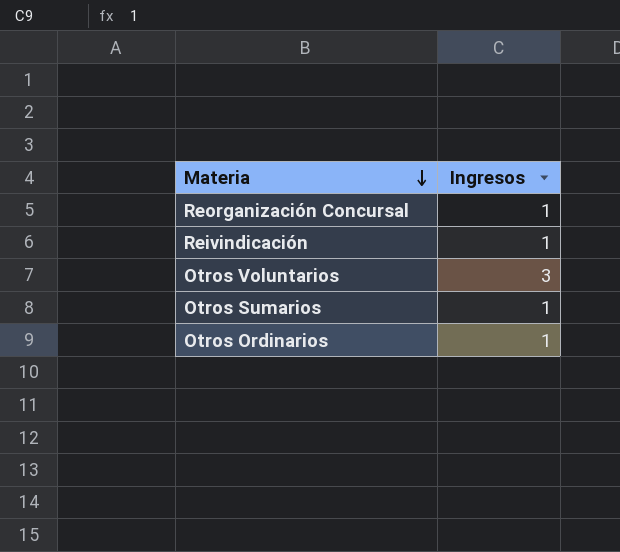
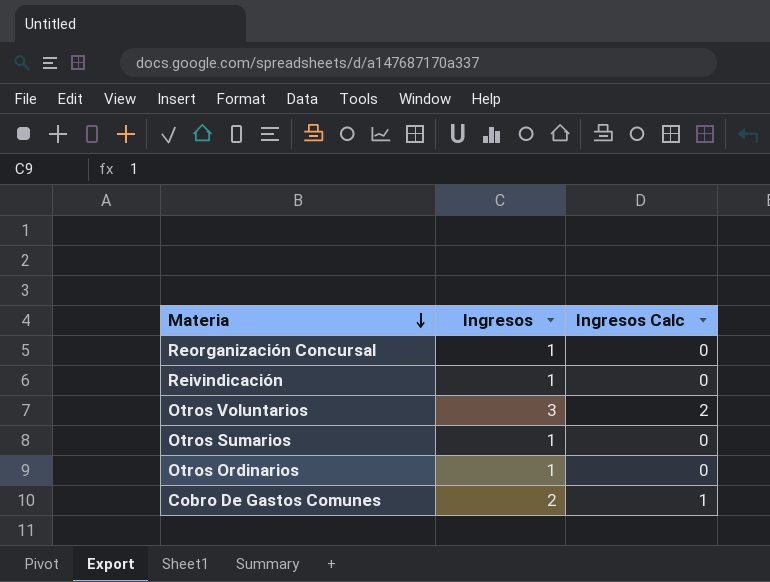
column Ingresos Calc | formula: none -> [Ingresos] - 1
row Cobro De Gastos Comunes: none -> 2 | 1

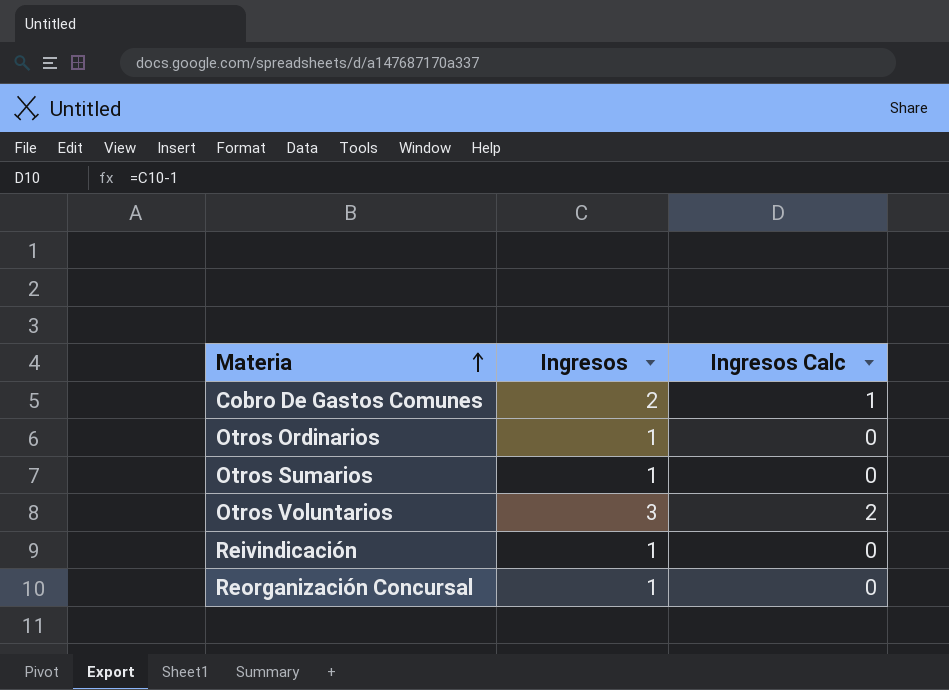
row order: Materia descending -> Materia ascending

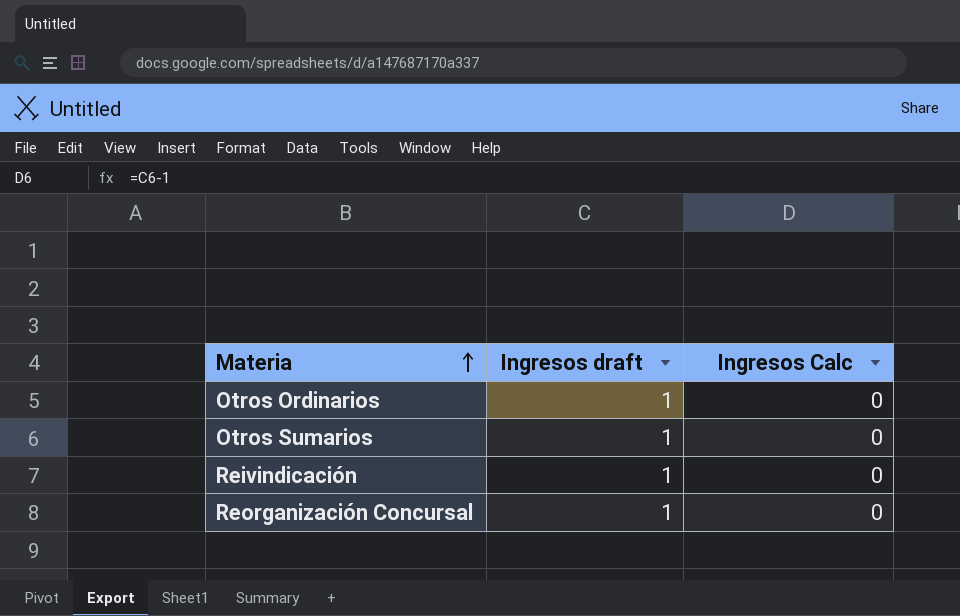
column name: Ingresos -> Ingresos draft
row Cobro De Gastos Comunes: 2 | 1 -> none
row Otros Voluntarios: 3 | 2 -> none

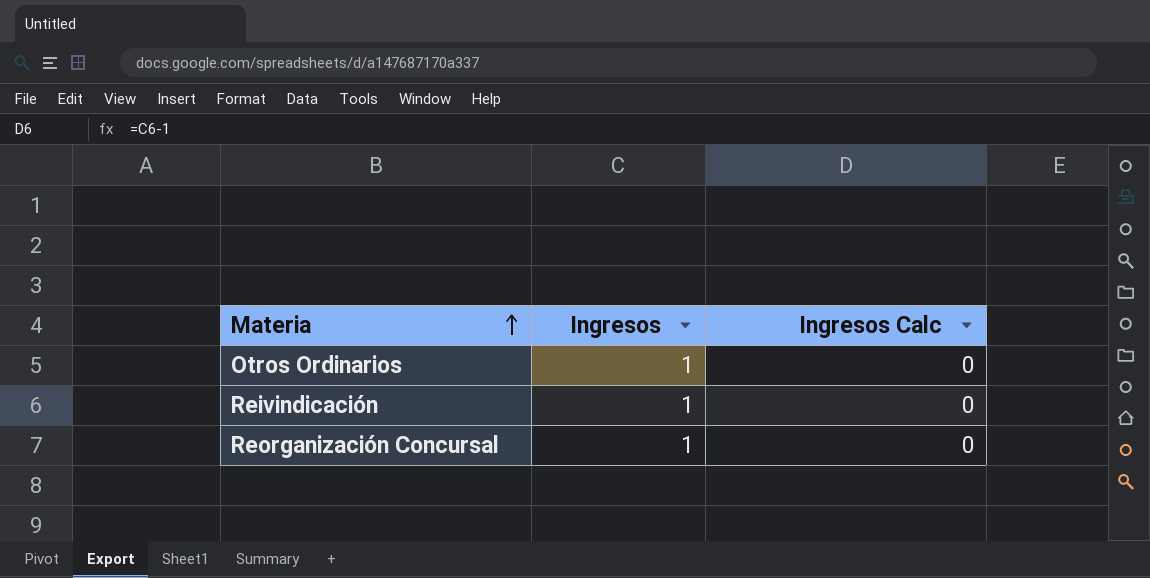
column name: Ingresos draft -> Ingresos
row Otros Sumarios: 1 | 0 -> none

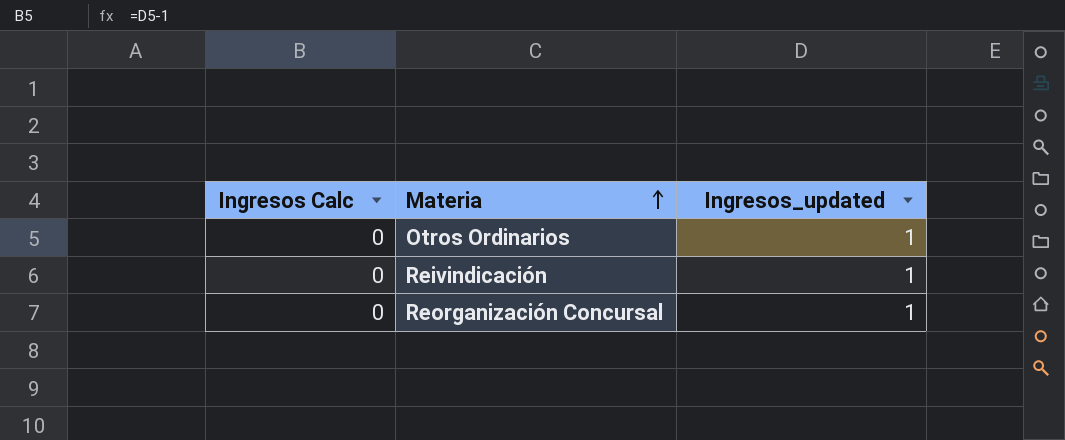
column Ingresos Calc | position: 3 -> 1
column name: Ingresos -> Ingresos_updated

